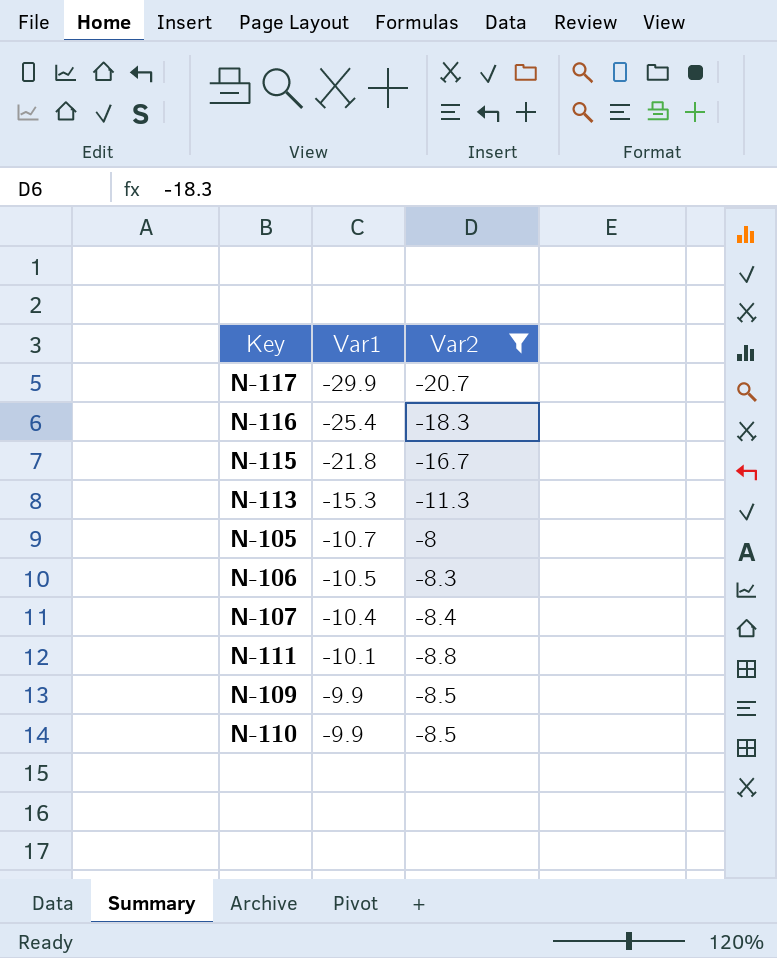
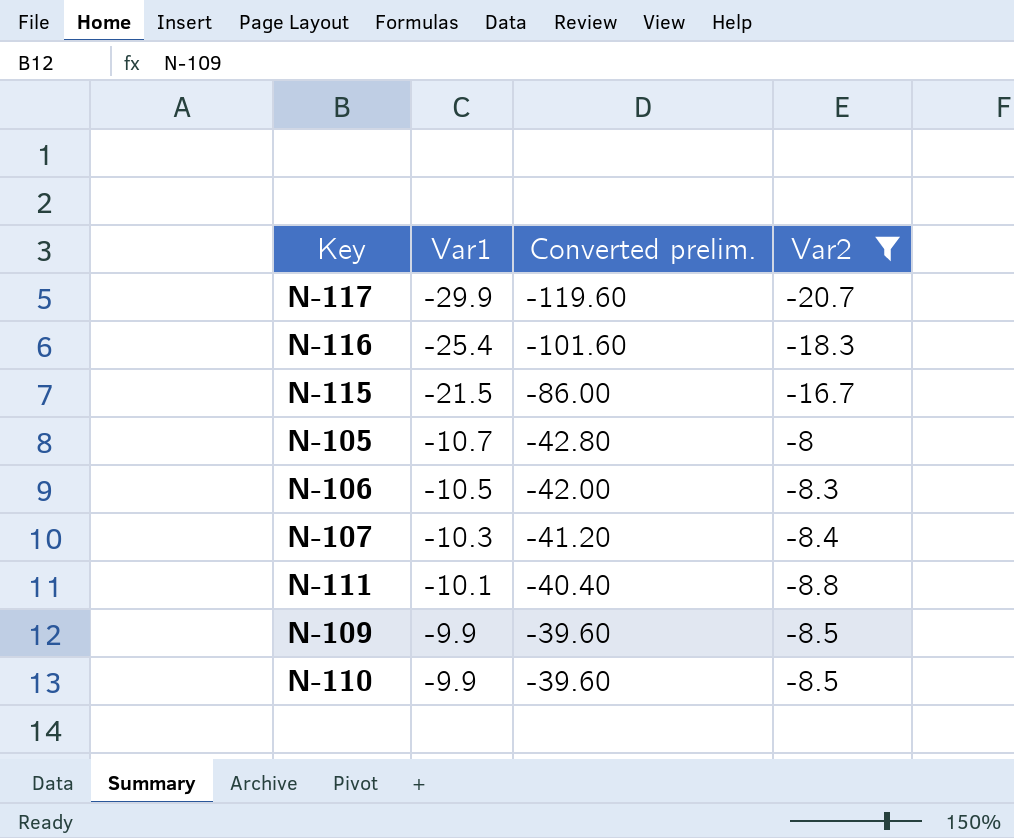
column Converted prelim. | formula: none -> [Var1] * 4
row N-113: -15.3 | -11.3 -> none
N-115 | Var1: -21.8 -> -21.5
N-107 | Var1: -10.4 -> -10.3

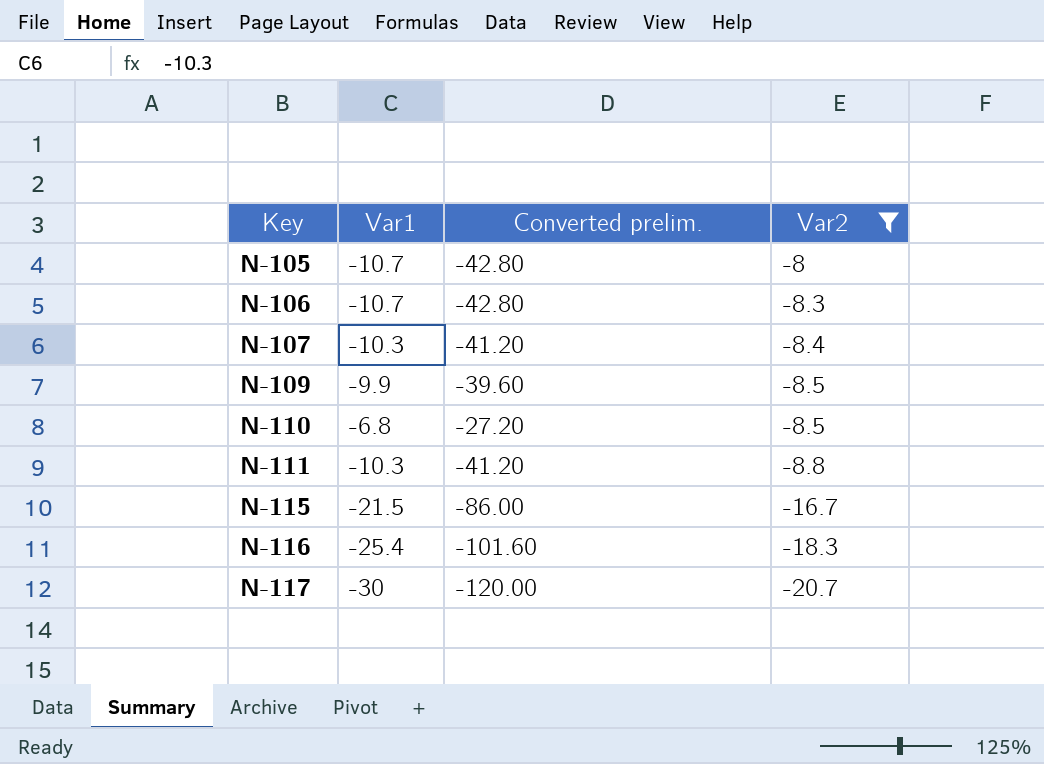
row order: Var1 ascending -> Key ascending
N-106 | Var1: -10.5 -> -10.7
N-106 | Converted prelim.: -42.00 -> -42.80
N-110 | Var1: -9.9 -> -6.8
N-110 | Converted prelim.: -39.60 -> -27.20
N-111 | Var1: -10.1 -> -10.3
N-111 | Converted prelim.: -40.40 -> -41.20
N-117 | Var1: -29.9 -> -30
N-117 | Converted prelim.: -119.60 -> -120.00

